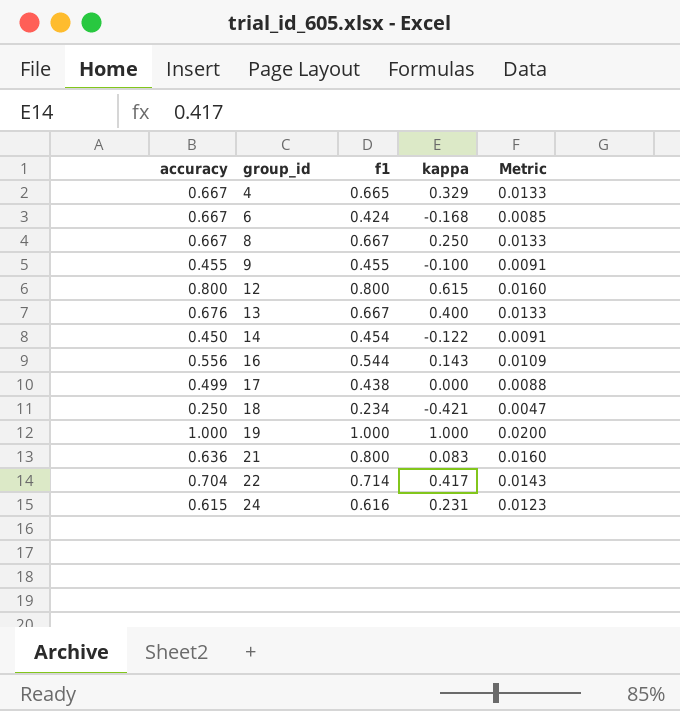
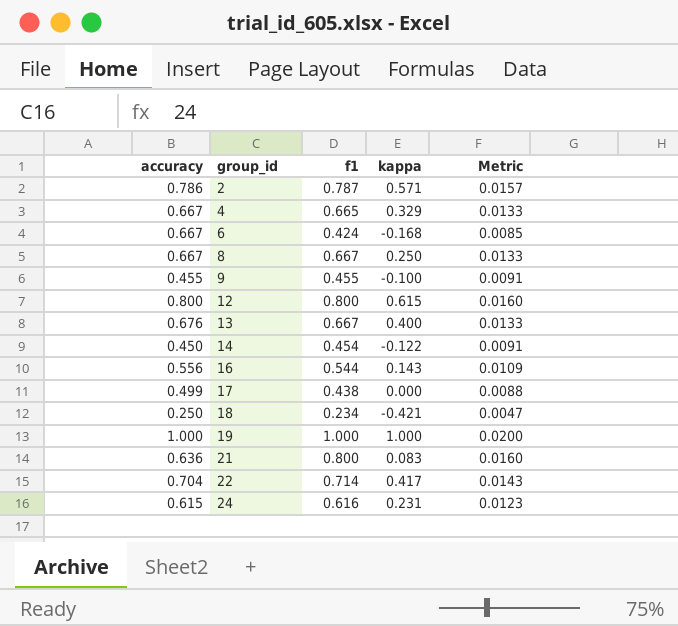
row 2: none -> 0.786 | 0.787 | 0.571 | 0.0157

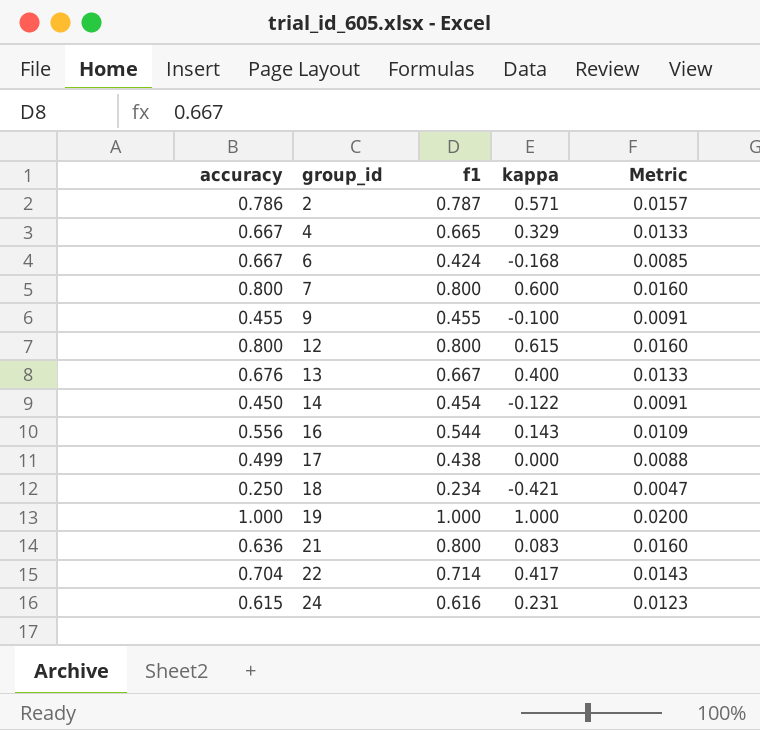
row 8: 0.667 | 0.667 | 0.250 | 0.0133 -> none
row 7: none -> 0.800 | 0.800 | 0.600 | 0.0160

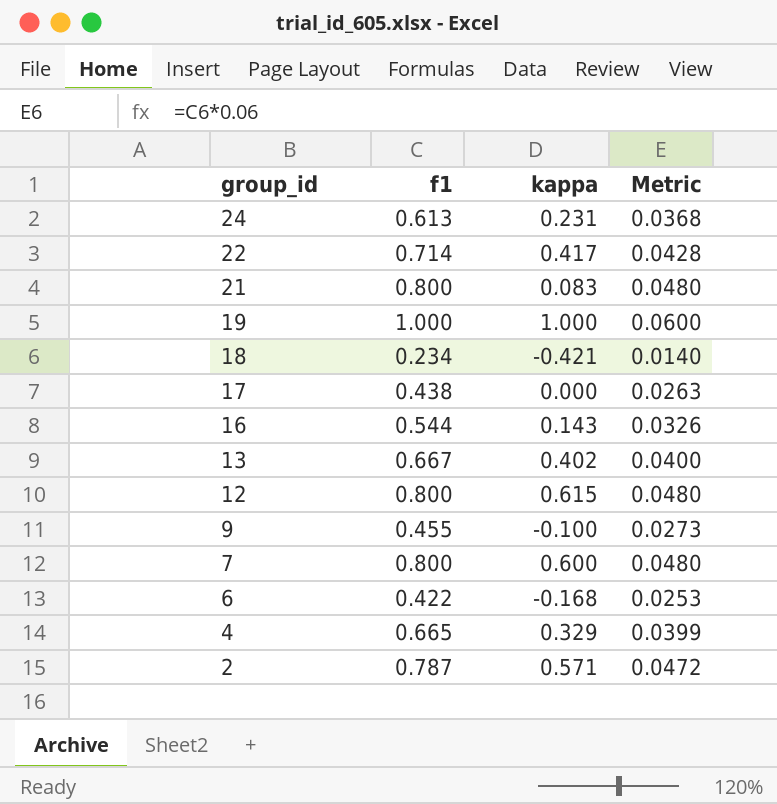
row order: group_id ascending -> group_id descending
column accuracy | position: 1 -> none
column Metric | formula: [f1] * 0.02 -> [f1] * 0.06
row 14: 0.450 | 0.454 | -0.122 | 0.0091 -> none
24 | f1: 0.616 -> 0.613
13 | kappa: 0.400 -> 0.402
6 | f1: 0.424 -> 0.422

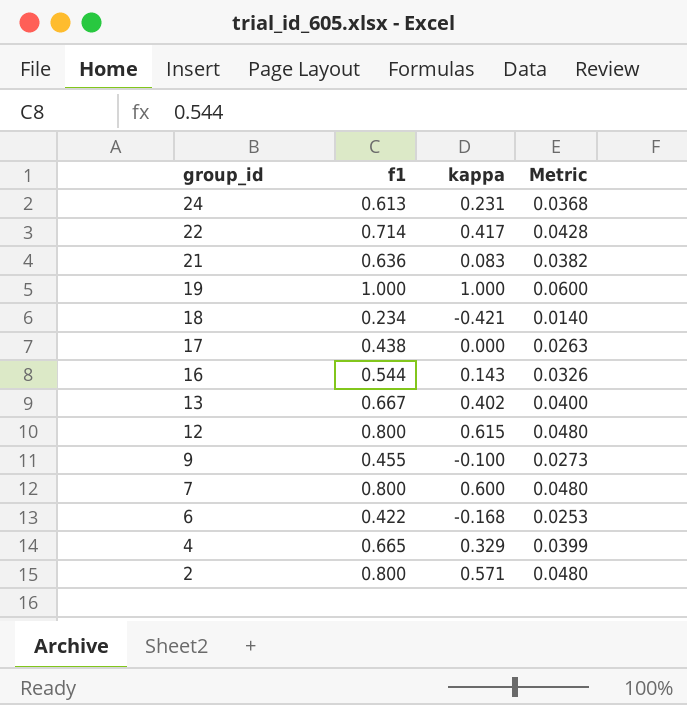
21 | f1: 0.800 -> 0.636
21 | Metric: 0.0480 -> 0.0382
2 | f1: 0.787 -> 0.800
2 | Metric: 0.0472 -> 0.0480

